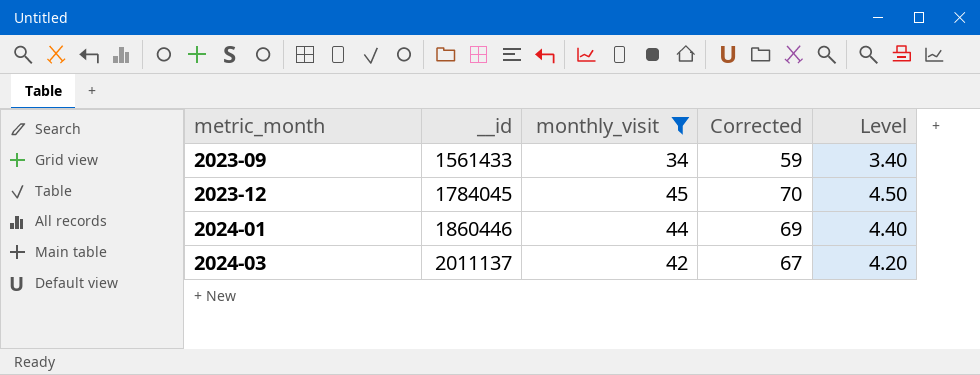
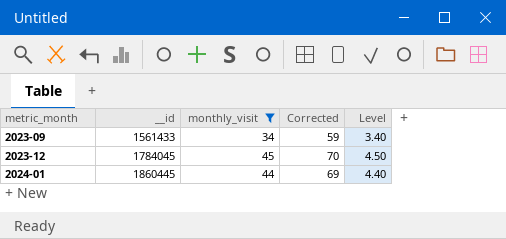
row 2024-03: 2011137 | 42 | 67 | 4.20 -> none
2024-01 | __id: 1860446 -> 1860445

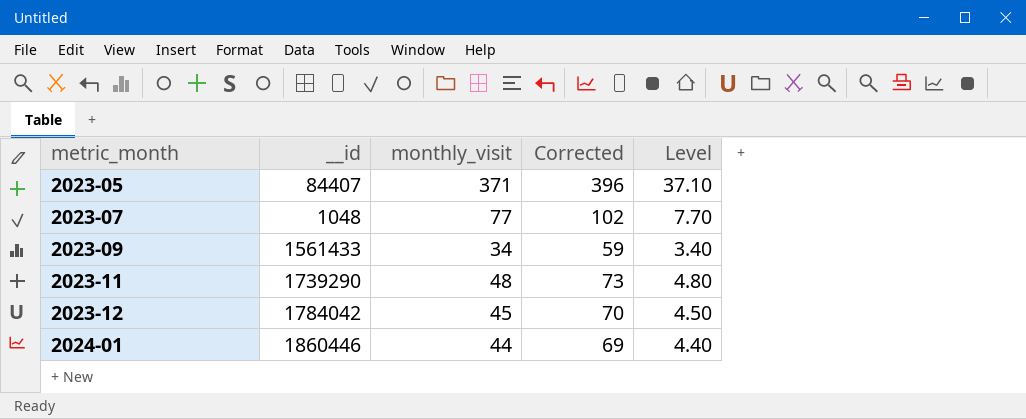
filter: monthly_visit <= 45 -> none
2023-12 | __id: 1784045 -> 1784042
2024-01 | __id: 1860445 -> 1860446

